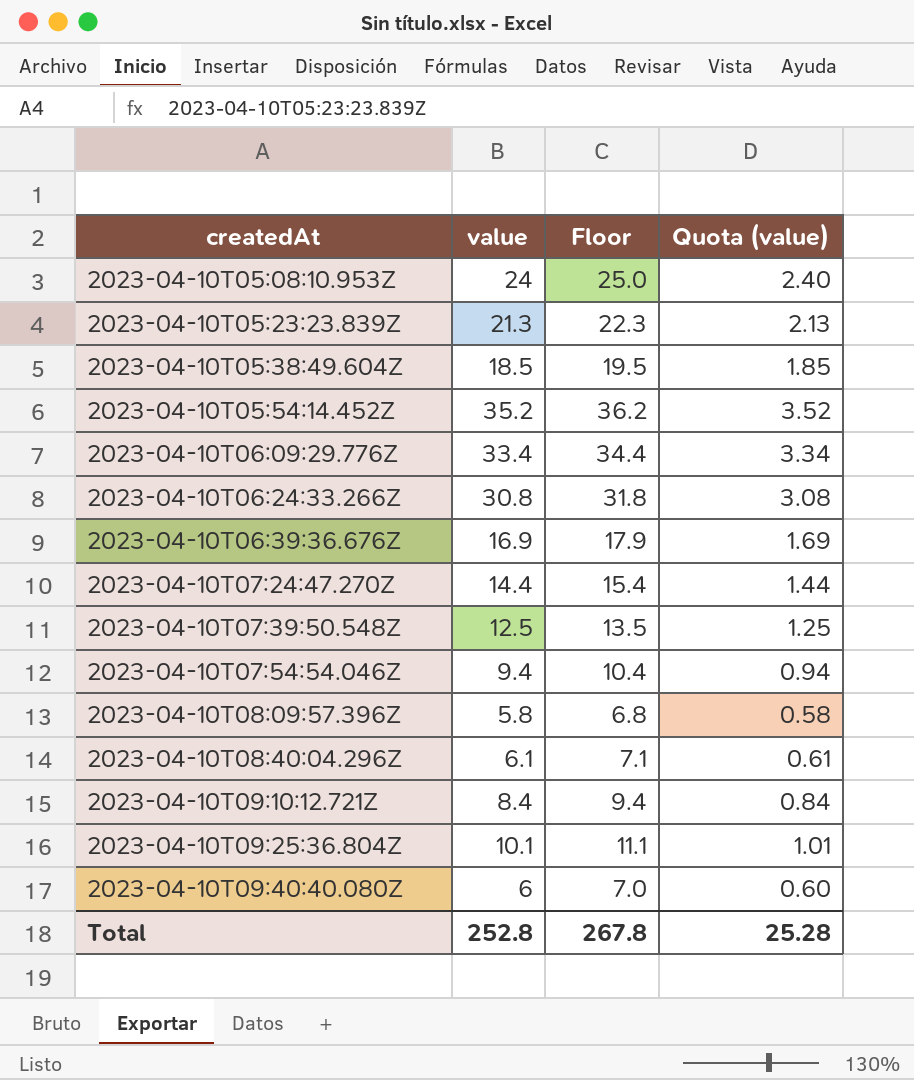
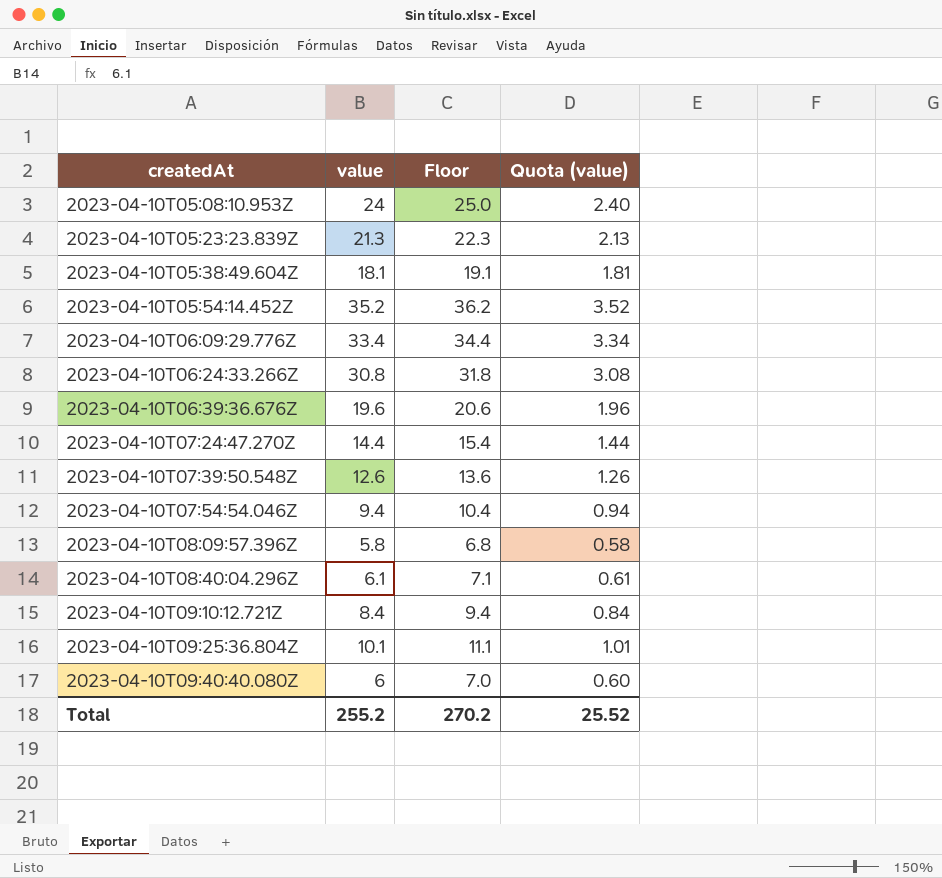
2023-04-10T05:38:49.604Z | value: 18.5 -> 18.1
2023-04-10T05:38:49.604Z | Floor: 19.5 -> 19.1
2023-04-10T05:38:49.604Z | Quota (value): 1.85 -> 1.81
2023-04-10T06:39:36.676Z | value: 16.9 -> 19.6
2023-04-10T06:39:36.676Z | Floor: 17.9 -> 20.6
2023-04-10T06:39:36.676Z | Quota (value): 1.69 -> 1.96
2023-04-10T07:39:50.548Z | value: 12.5 -> 12.6
2023-04-10T07:39:50.548Z | Floor: 13.5 -> 13.6
2023-04-10T07:39:50.548Z | Quota (value): 1.25 -> 1.26
Total | value: 252.8 -> 255.2
Total | Floor: 267.8 -> 270.2
Total | Quota (value): 25.28 -> 25.52

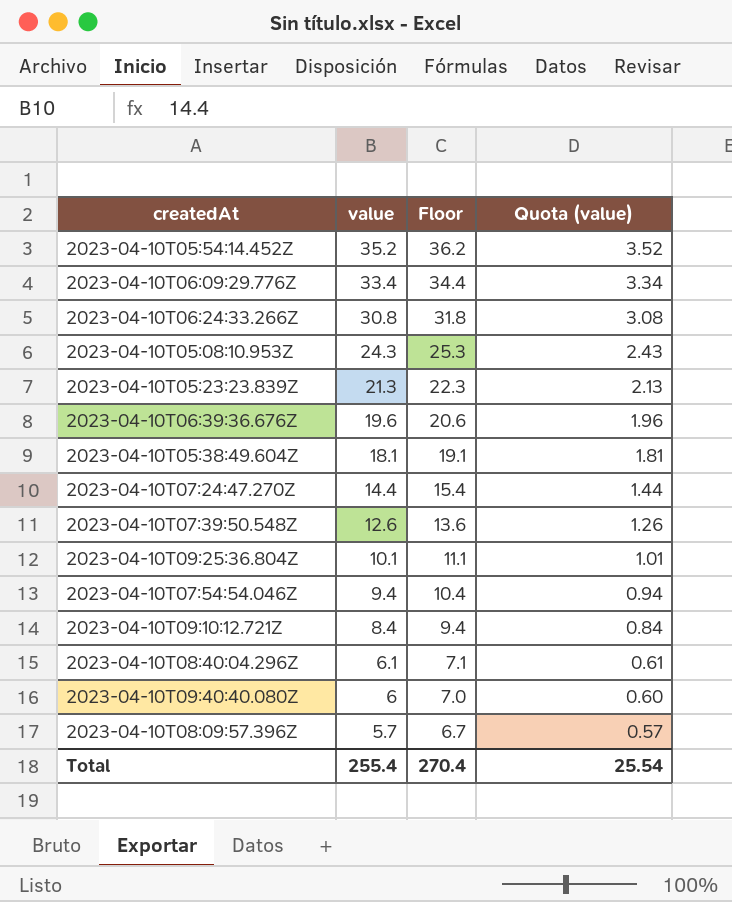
row order: createdAt ascending -> value descending
2023-04-10T05:08:10.953Z | value: 24 -> 24.3
2023-04-10T05:08:10.953Z | Floor: 25.0 -> 25.3
2023-04-10T05:08:10.953Z | Quota (value): 2.40 -> 2.43
2023-04-10T08:09:57.396Z | value: 5.8 -> 5.7
2023-04-10T08:09:57.396Z | Floor: 6.8 -> 6.7
2023-04-10T08:09:57.396Z | Quota (value): 0.58 -> 0.57
Total | value: 255.2 -> 255.4
Total | Floor: 270.2 -> 270.4
Total | Quota (value): 25.52 -> 25.54

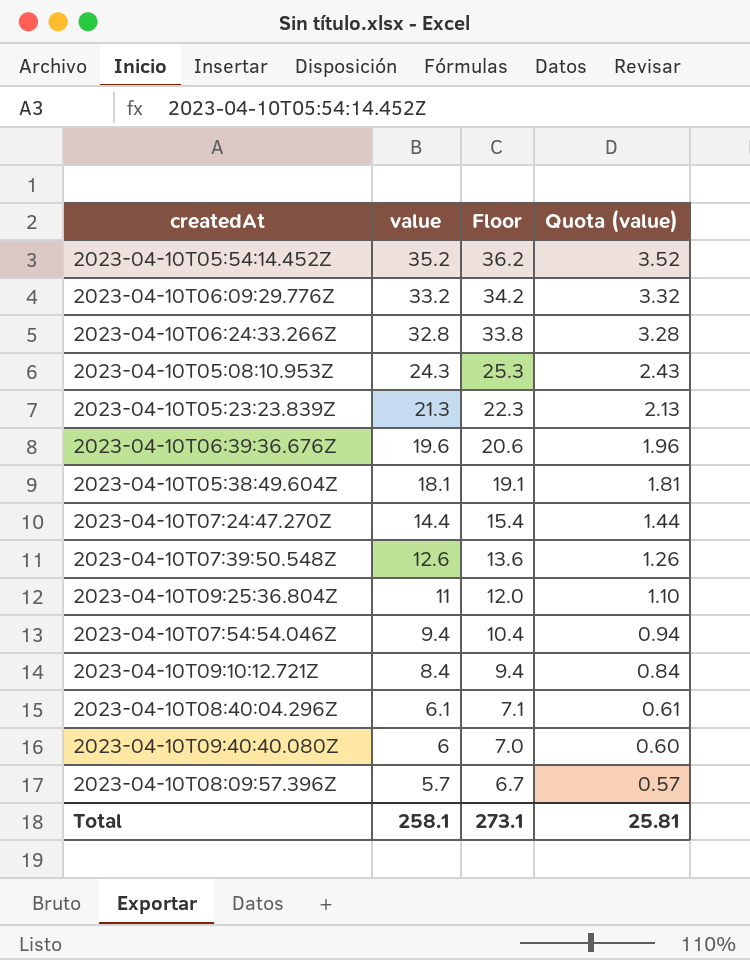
2023-04-10T06:09:29.776Z | value: 33.4 -> 33.2
2023-04-10T06:09:29.776Z | Floor: 34.4 -> 34.2
2023-04-10T06:09:29.776Z | Quota (value): 3.34 -> 3.32
2023-04-10T06:24:33.266Z | value: 30.8 -> 32.8
2023-04-10T06:24:33.266Z | Floor: 31.8 -> 33.8
2023-04-10T06:24:33.266Z | Quota (value): 3.08 -> 3.28
2023-04-10T09:25:36.804Z | value: 10.1 -> 11
2023-04-10T09:25:36.804Z | Floor: 11.1 -> 12.0
2023-04-10T09:25:36.804Z | Quota (value): 1.01 -> 1.10
Total | value: 255.4 -> 258.1
Total | Floor: 270.4 -> 273.1
Total | Quota (value): 25.54 -> 25.81

